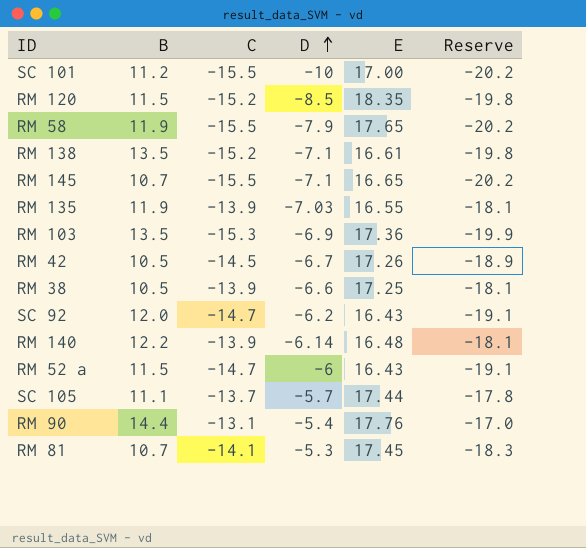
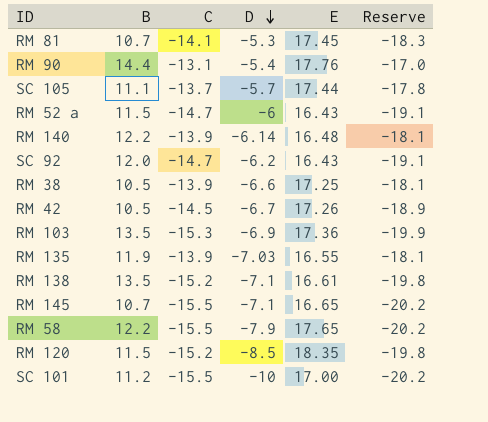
row order: D ascending -> D descending
RM 58 | B: 11.9 -> 12.2

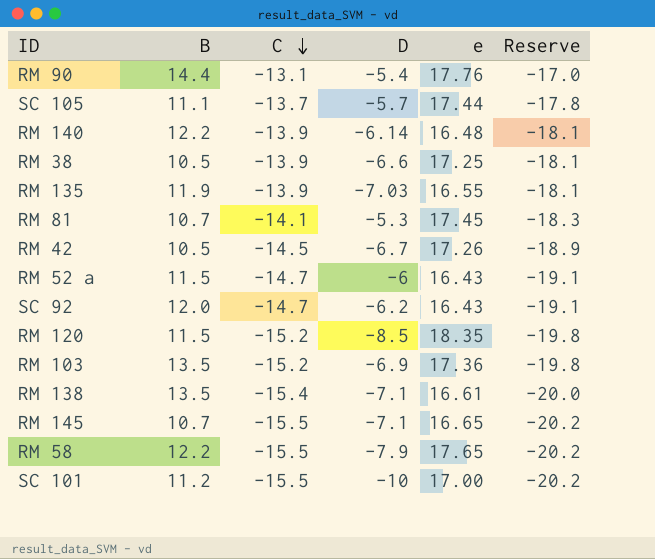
row order: D descending -> C descending
column name: E -> e
RM 103 | C: -15.3 -> -15.2
RM 103 | Reserve: -19.9 -> -19.8
RM 138 | C: -15.2 -> -15.4
RM 138 | Reserve: -19.8 -> -20.0

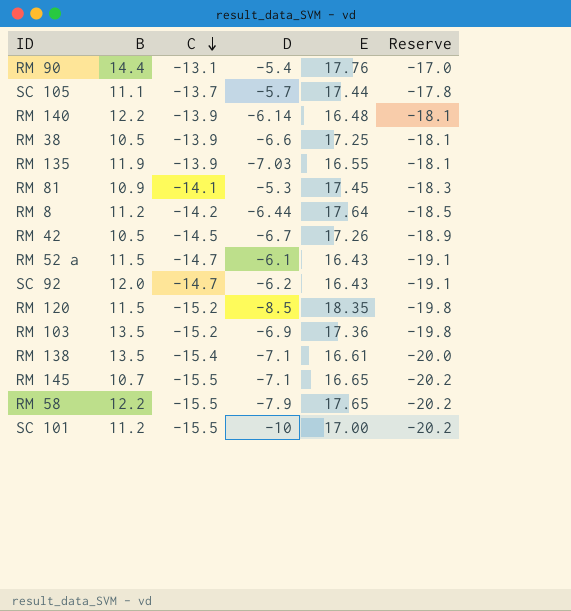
column name: e -> E
RM 81 | B: 10.7 -> 10.9
row RM 8: none -> 11.2 | -14.2 | -6.44 | 17.64 | -18.5
RM 52 a | D: -6 -> -6.1

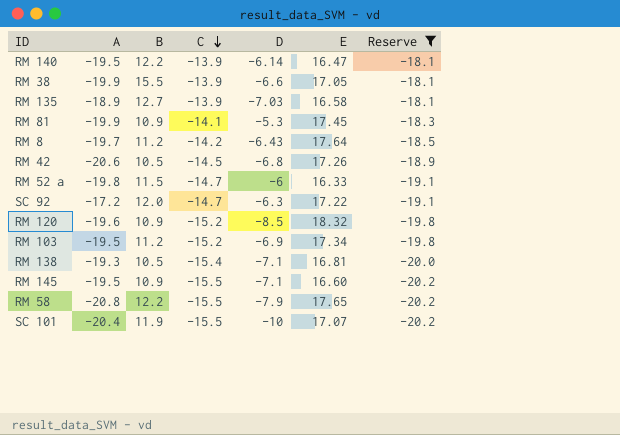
filter: none -> Reserve <= -18.1
column A | position: none -> 2
RM 140 | E: 16.48 -> 16.47
RM 38 | B: 10.5 -> 15.5
RM 38 | E: 17.25 -> 17.05
RM 135 | B: 11.9 -> 12.7
RM 135 | E: 16.55 -> 16.58
RM 8 | D: -6.44 -> -6.43
RM 42 | D: -6.7 -> -6.8
RM 52 a | D: -6.1 -> -6
RM 52 a | E: 16.43 -> 16.33
SC 92 | D: -6.2 -> -6.3
SC 92 | E: 16.43 -> 17.22
RM 120 | B: 11.5 -> 10.9
RM 120 | E: 18.35 -> 18.32
RM 103 | B: 13.5 -> 11.2
RM 103 | E: 17.36 -> 17.34
RM 138 | B: 13.5 -> 10.5
RM 138 | E: 16.61 -> 16.81
RM 145 | B: 10.7 -> 10.9
RM 145 | E: 16.65 -> 16.60
SC 101 | B: 11.2 -> 11.9
SC 101 | E: 17.00 -> 17.07

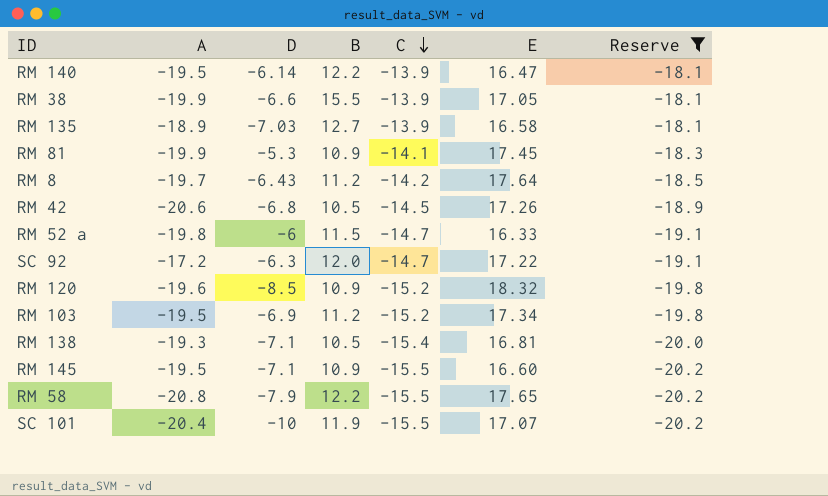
column D | position: 5 -> 3

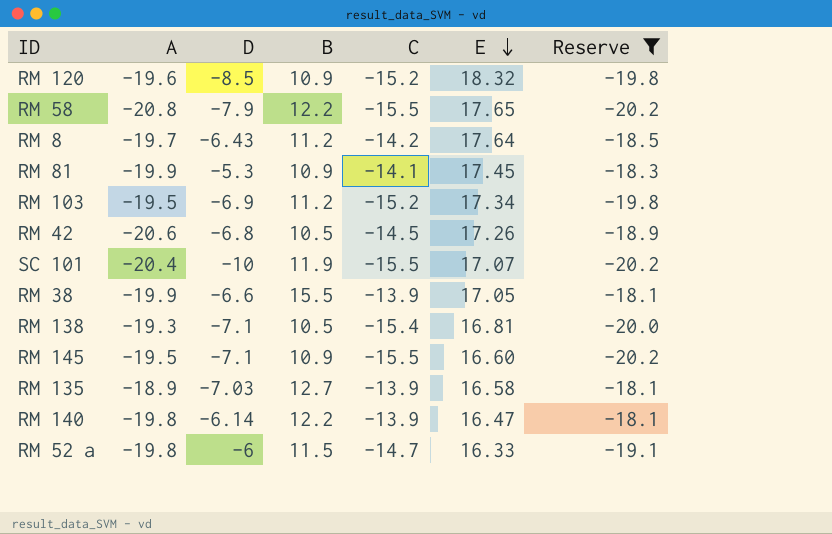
row order: C descending -> E descending
row SC 92: -17.2 | -6.3 | 12.0 | -14.7 | 17.22 | -19.1 -> none
RM 140 | A: -19.5 -> -19.8

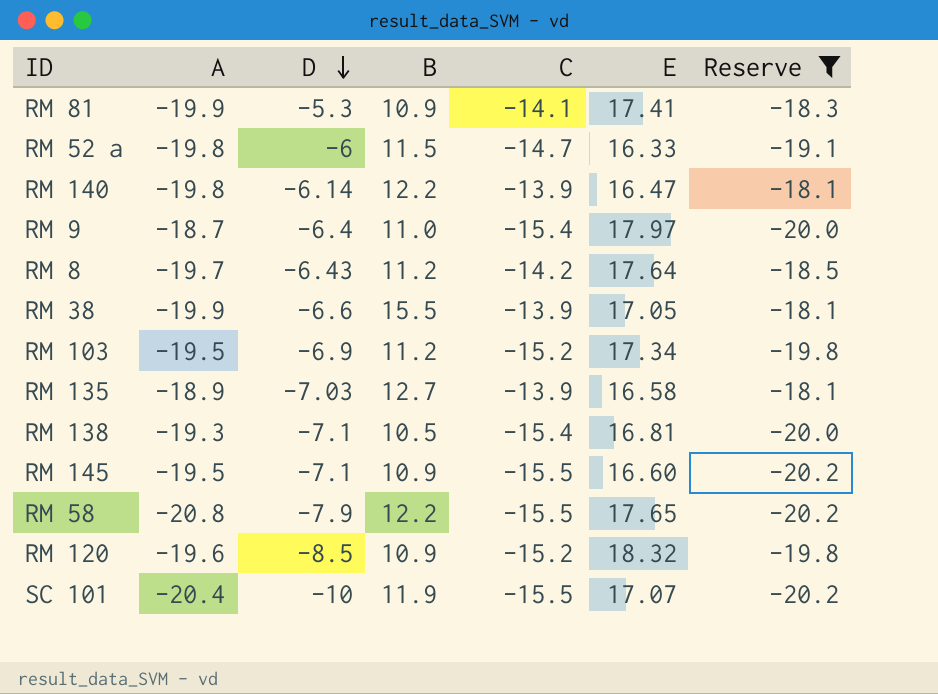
row order: E descending -> D descending
row RM 42: -20.6 | -6.8 | 10.5 | -14.5 | 17.26 | -18.9 -> none
RM 81 | E: 17.45 -> 17.41
row RM 9: none -> -18.7 | -6.4 | 11.0 | -15.4 | 17.97 | -20.0

